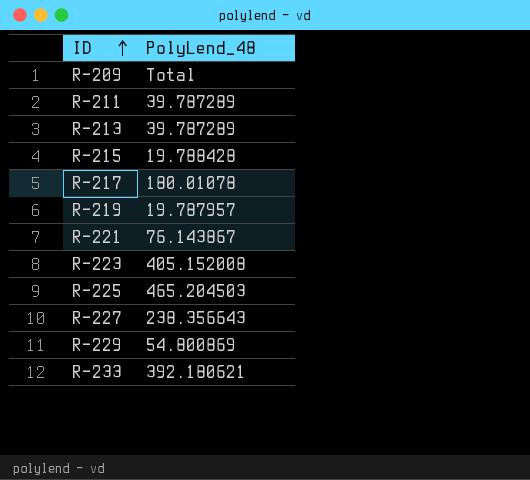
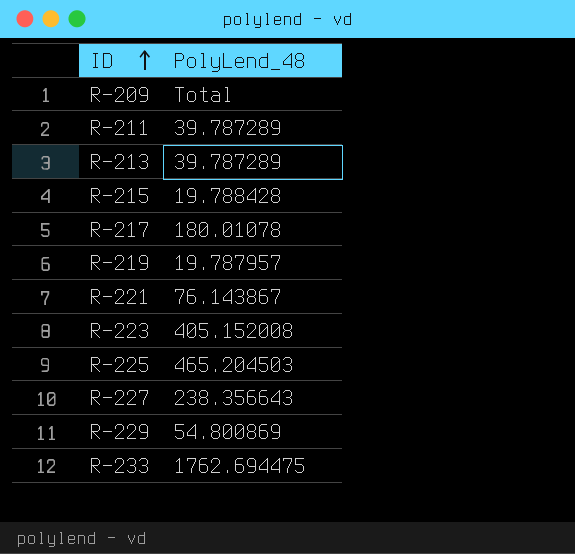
R-233 | PolyLend_48: 392.180621 -> 1762.694475

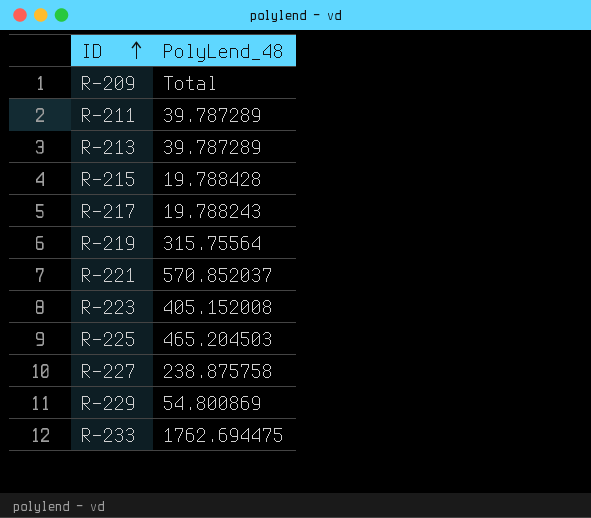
R-217 | PolyLend_48: 180.01078 -> 19.788243
R-219 | PolyLend_48: 19.787957 -> 315.75564
R-221 | PolyLend_48: 76.143867 -> 570.852037
R-227 | PolyLend_48: 238.356643 -> 238.875758

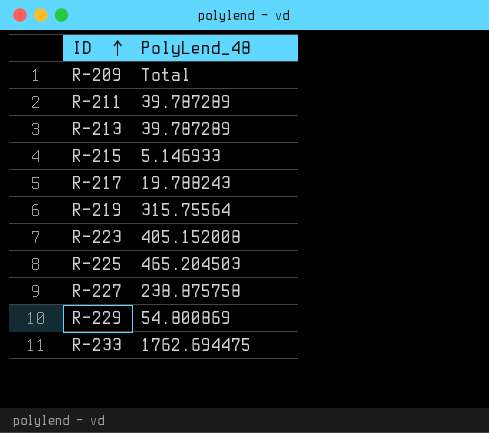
row R-221: 570.852037 -> none
R-215 | PolyLend_48: 19.788428 -> 5.146933

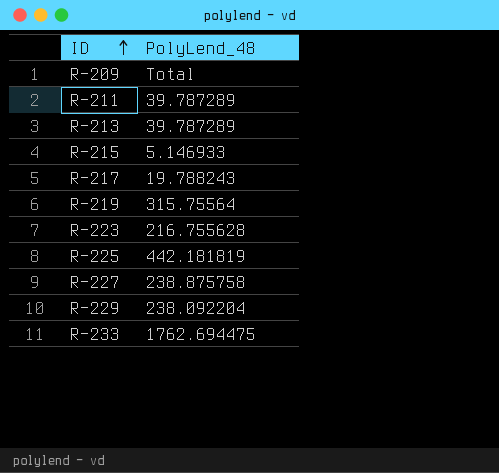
R-223 | PolyLend_48: 405.152008 -> 216.755628
R-225 | PolyLend_48: 465.204503 -> 442.181819
R-229 | PolyLend_48: 54.800869 -> 238.092204

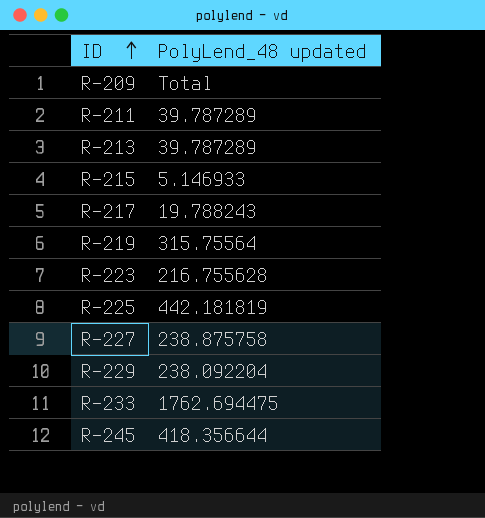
column name: PolyLend_48 -> PolyLend_48 updated
row R-245: none -> 418.356644

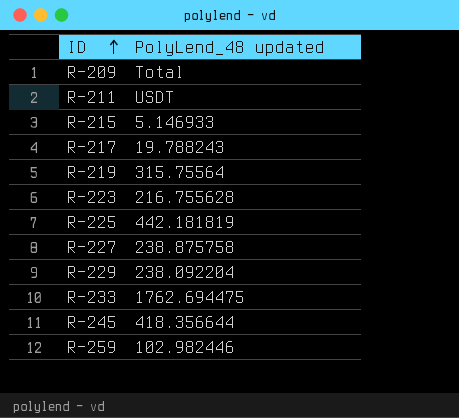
row R-213: 39.787289 -> none
R-211 | PolyLend_48 updated: 39.787289 -> USDT
row R-259: none -> 102.982446

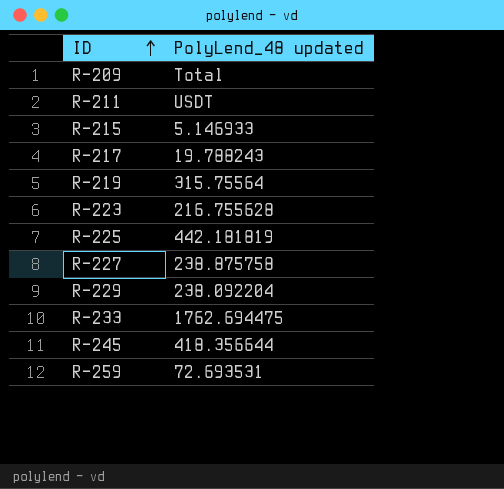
R-259 | PolyLend_48 updated: 102.982446 -> 72.693531

